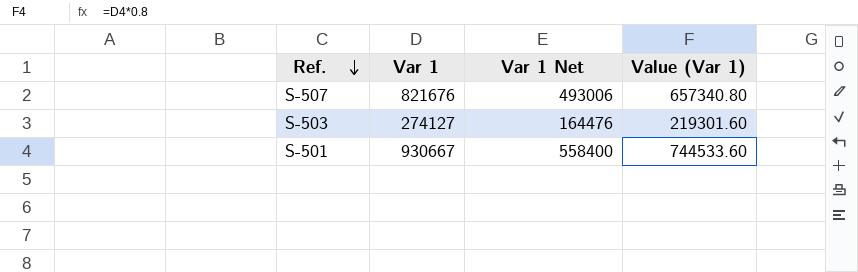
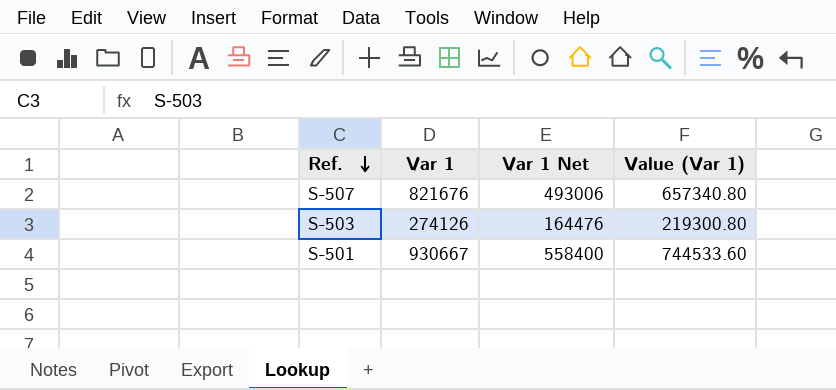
S-503 | Var 1: 274127 -> 274126
S-503 | Value (Var 1): 219301.60 -> 219300.80

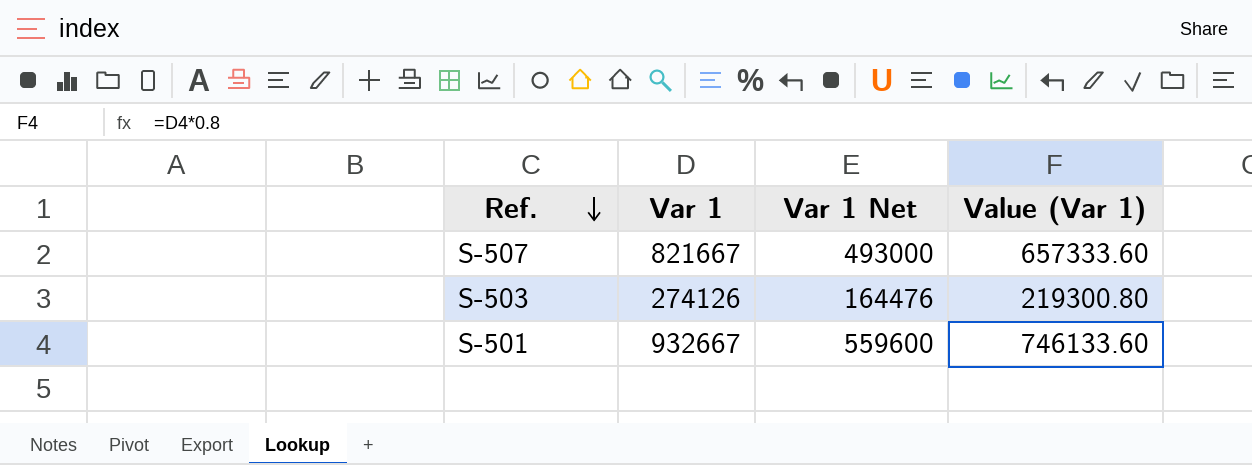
S-507 | Var 1: 821676 -> 821667
S-507 | Var 1 Net: 493006 -> 493000
S-507 | Value (Var 1): 657340.80 -> 657333.60
S-501 | Var 1: 930667 -> 932667
S-501 | Var 1 Net: 558400 -> 559600
S-501 | Value (Var 1): 744533.60 -> 746133.60

